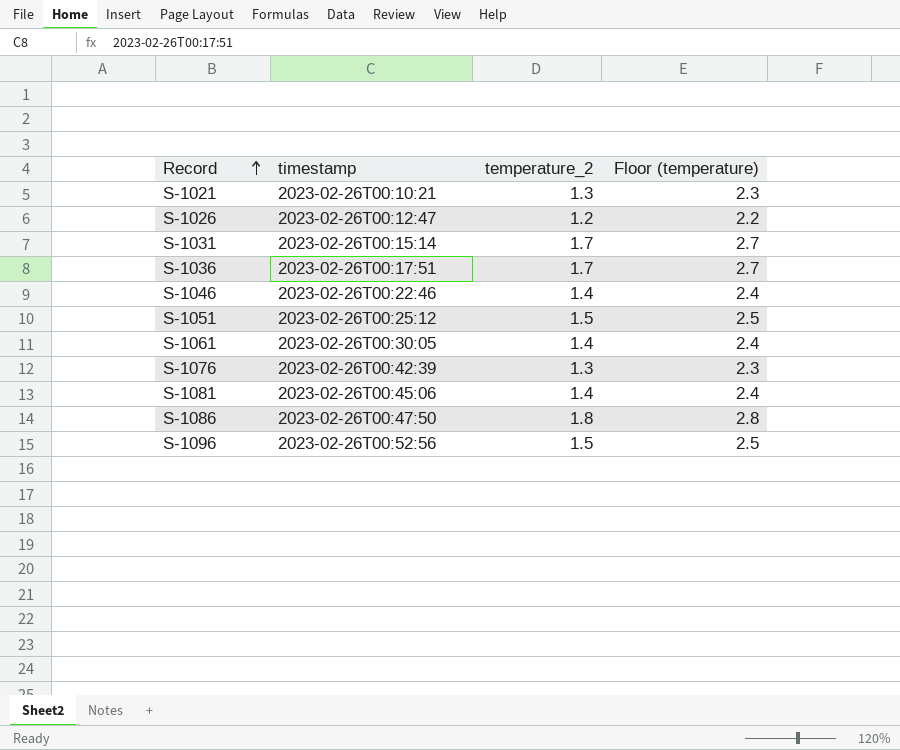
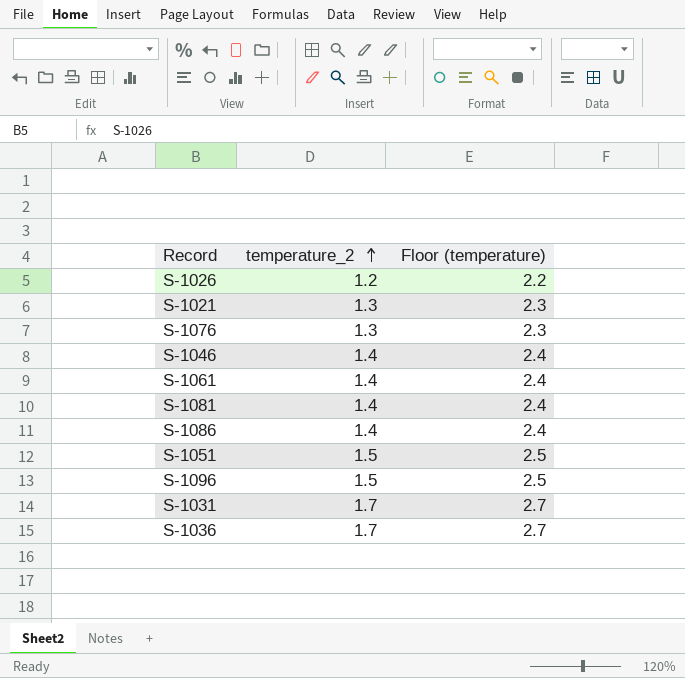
row order: Record ascending -> temperature_2 ascending
column timestamp | position: 2 -> none
S-1086 | temperature_2: 1.8 -> 1.4
S-1086 | Floor (temperature): 2.8 -> 2.4

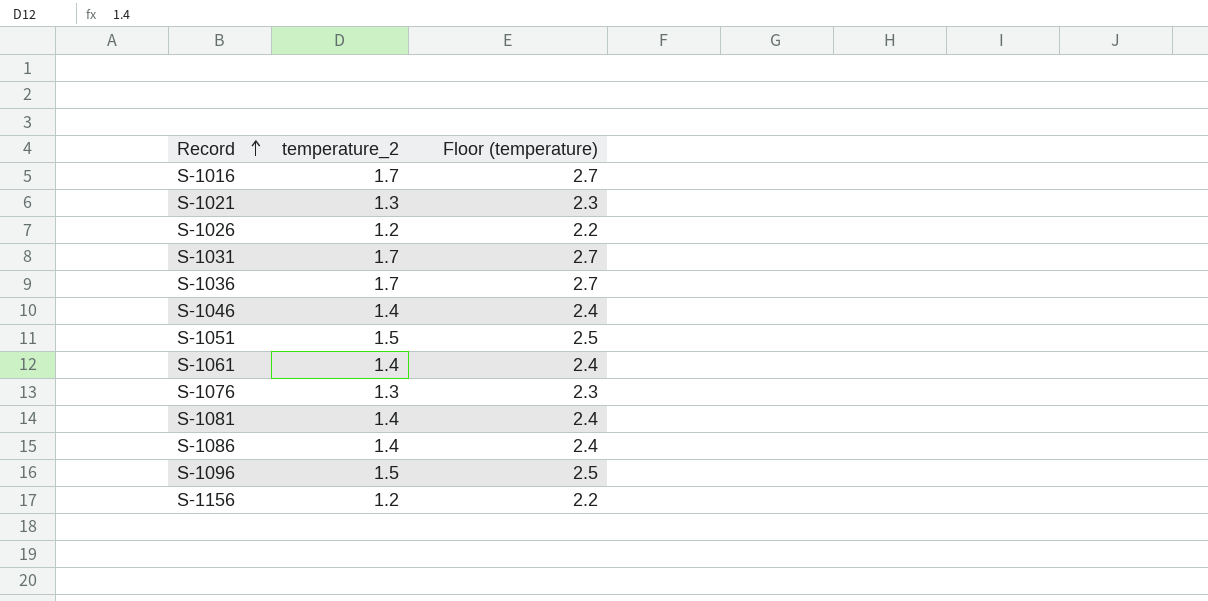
row order: temperature_2 ascending -> Record ascending
row S-1016: none -> 1.7 | 2.7
row S-1156: none -> 1.2 | 2.2

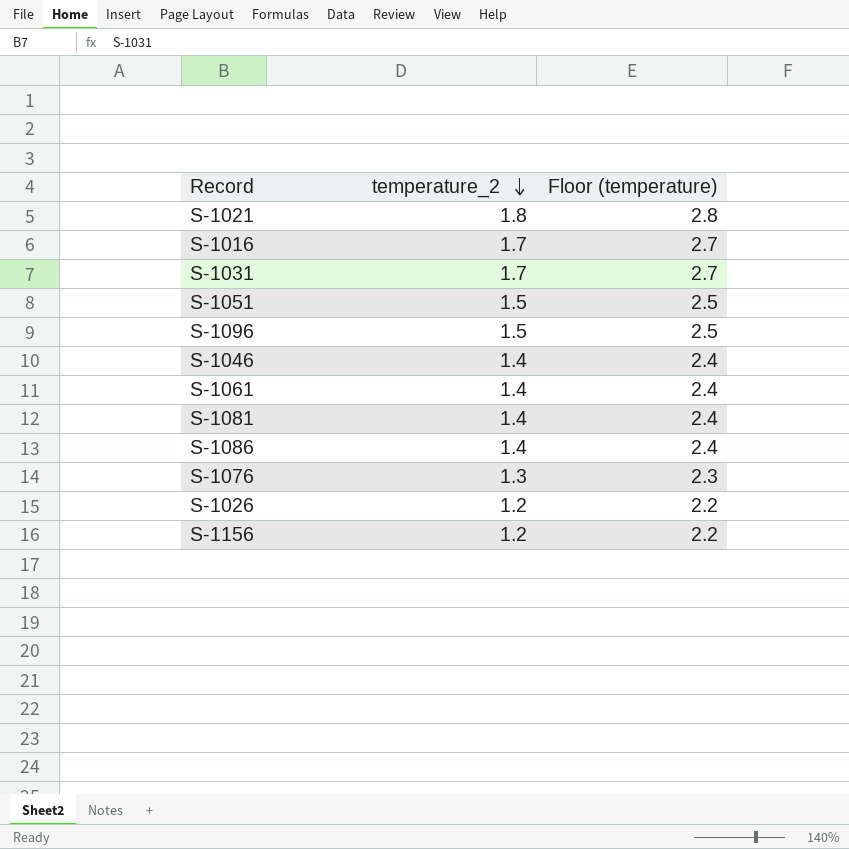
row order: Record ascending -> temperature_2 descending
row S-1036: 1.7 | 2.7 -> none
S-1021 | temperature_2: 1.3 -> 1.8
S-1021 | Floor (temperature): 2.3 -> 2.8

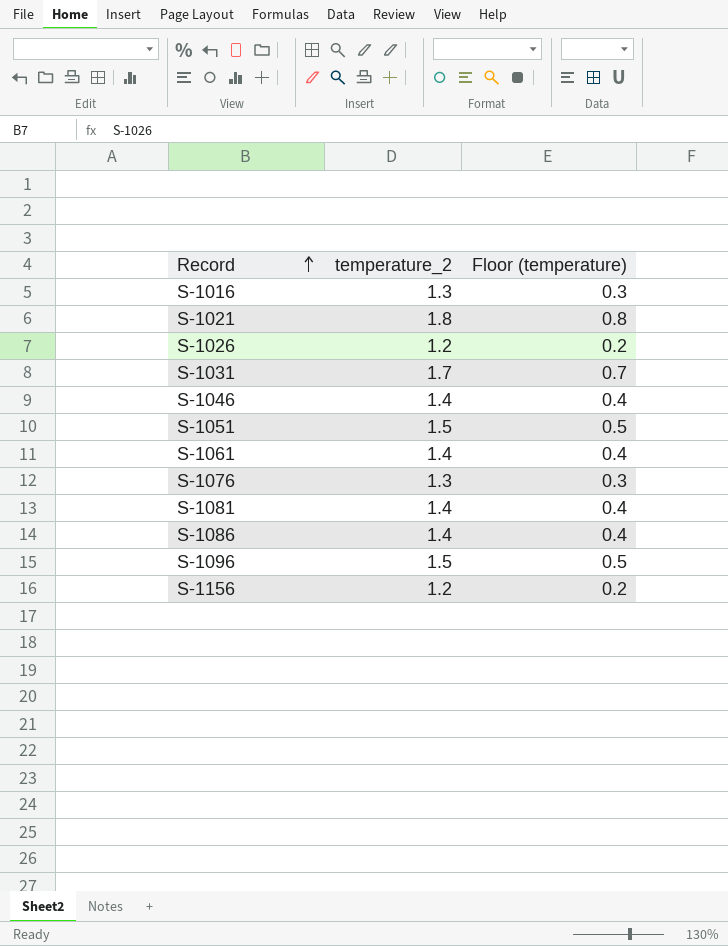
row order: temperature_2 descending -> Record ascending
column Floor (temperature) | formula: [temperature_2] + 1 -> [temperature_2] - 1
S-1016 | temperature_2: 1.7 -> 1.3

